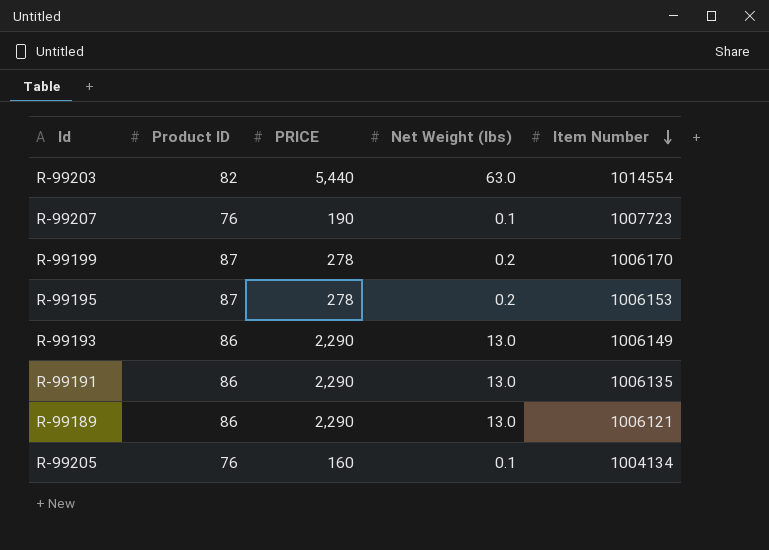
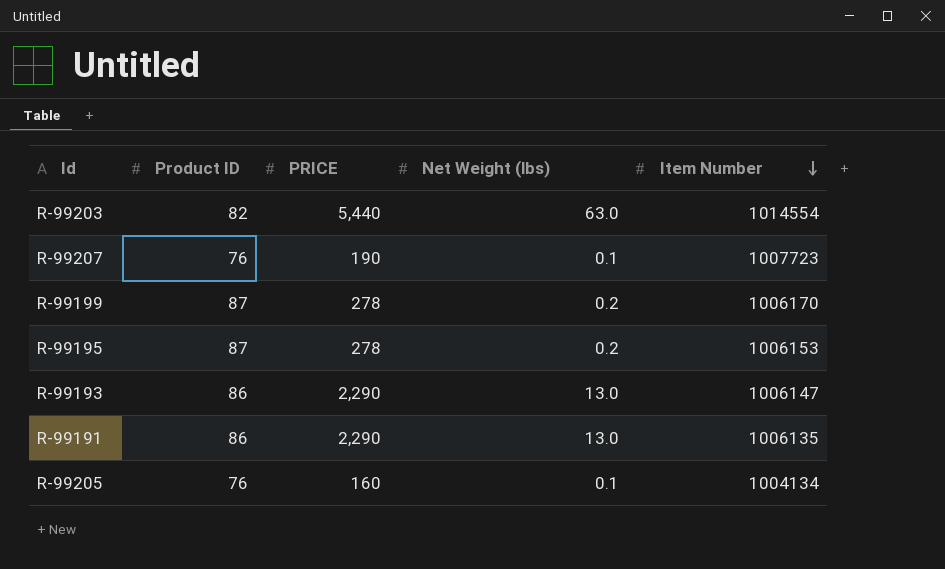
row R-99189: 86 | 2,290 | 13.0 | 1006121 -> none
R-99193 | Item Number: 1006149 -> 1006147

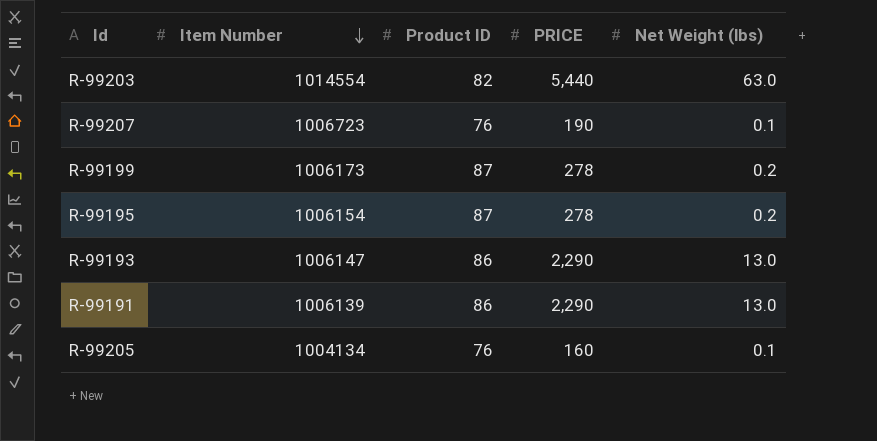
column Item Number | position: 5 -> 2
R-99207 | Item Number: 1007723 -> 1006723
R-99199 | Item Number: 1006170 -> 1006173
R-99195 | Item Number: 1006153 -> 1006154
R-99191 | Item Number: 1006135 -> 1006139

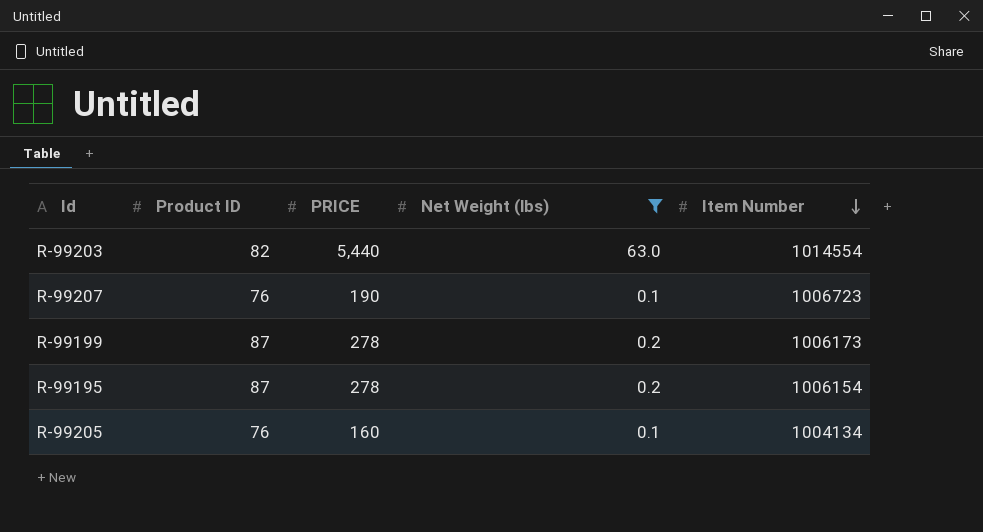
filter: none -> Net Weight (lbs) != 13.0
column Item Number | position: 2 -> 5

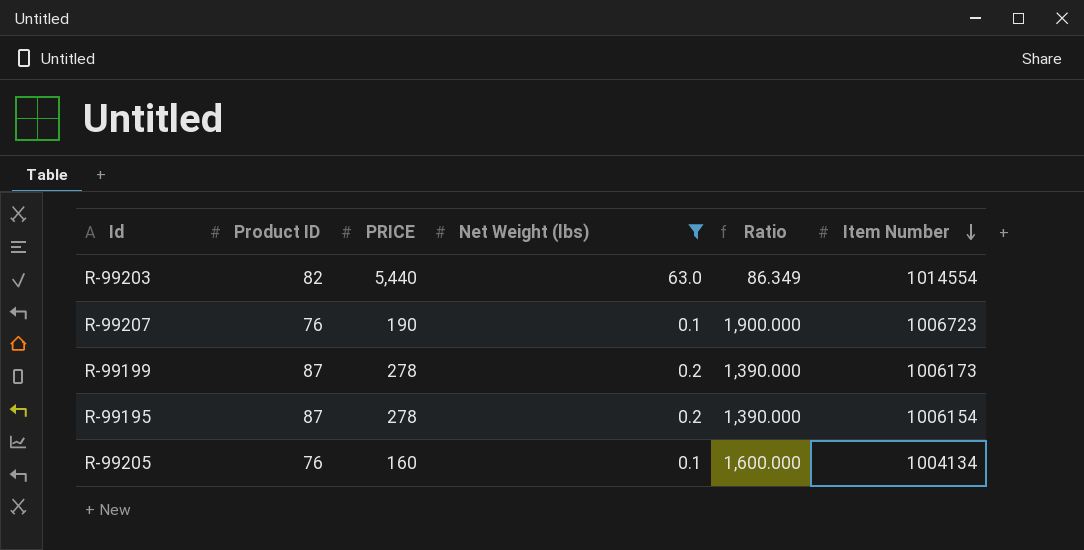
column Ratio | formula: none -> [PRICE] / [Net Weight (lbs)]

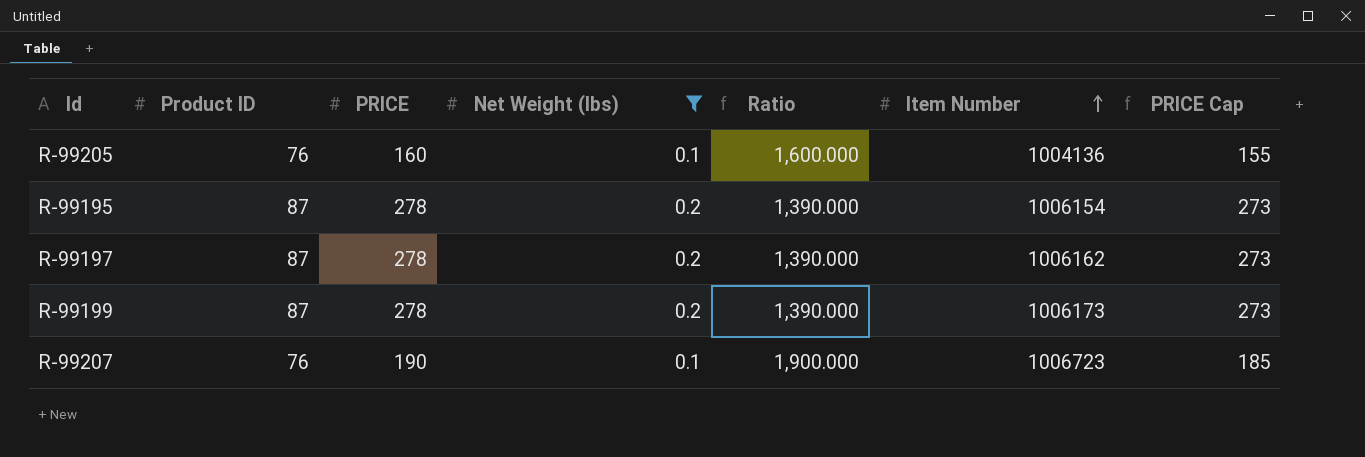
row order: Item Number descending -> Item Number ascending
column PRICE Cap | formula: none -> [PRICE] - 5
row R-99203: 82 | 5,440 | 63.0 | 86.349 | 1014554 -> none
R-99205 | Item Number: 1004134 -> 1004136
row R-99197: none -> 87 | 278 | 0.2 | 1,390.000 | 1006162 | 273

